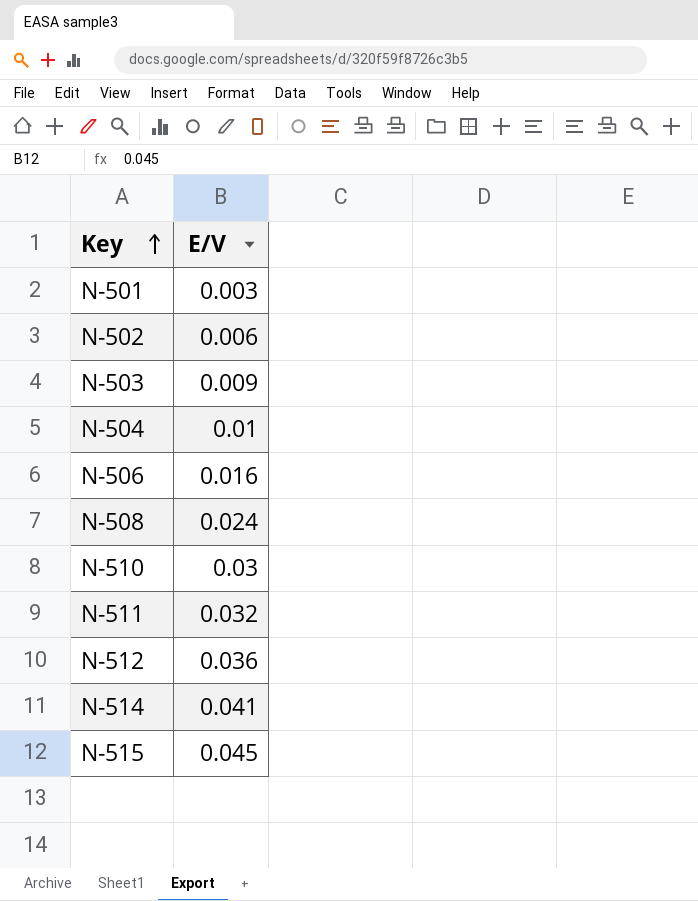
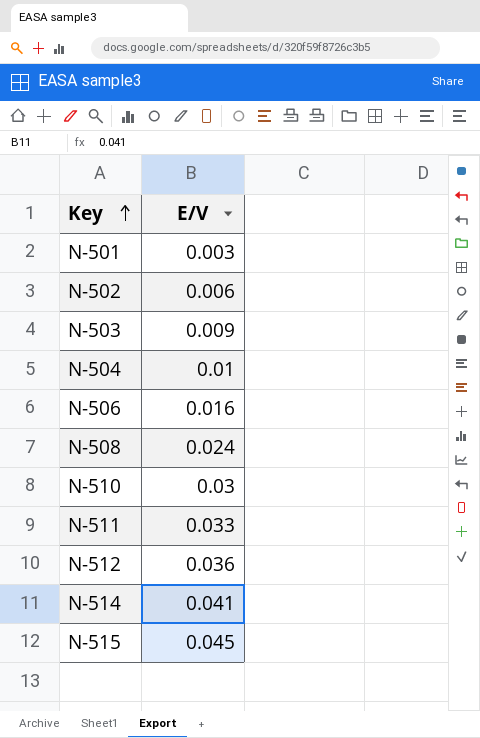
N-511 | E/V: 0.032 -> 0.033

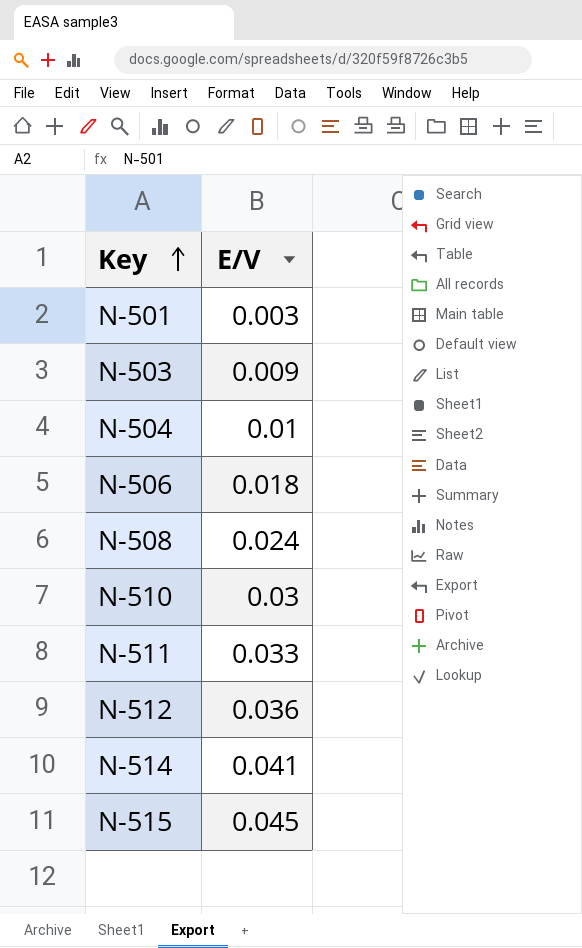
row N-502: 0.006 -> none
N-506 | E/V: 0.016 -> 0.018

